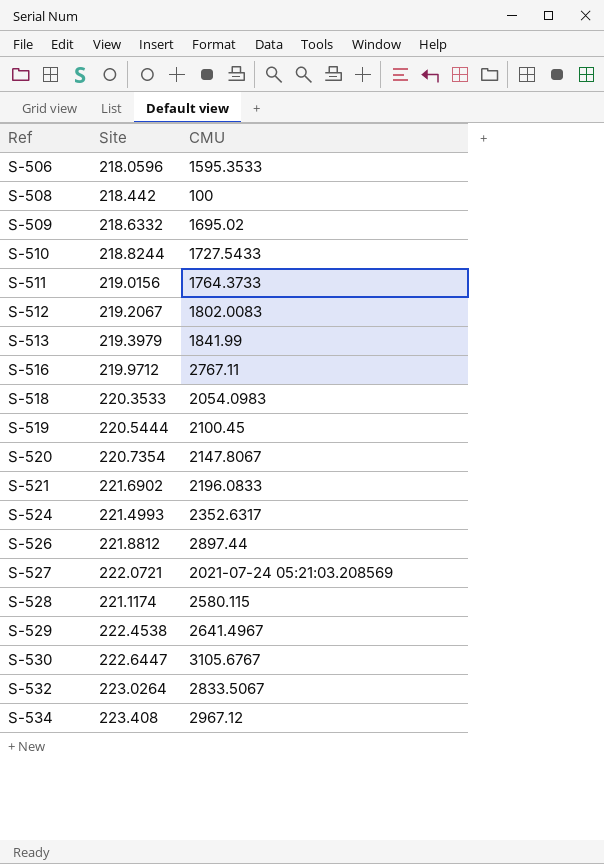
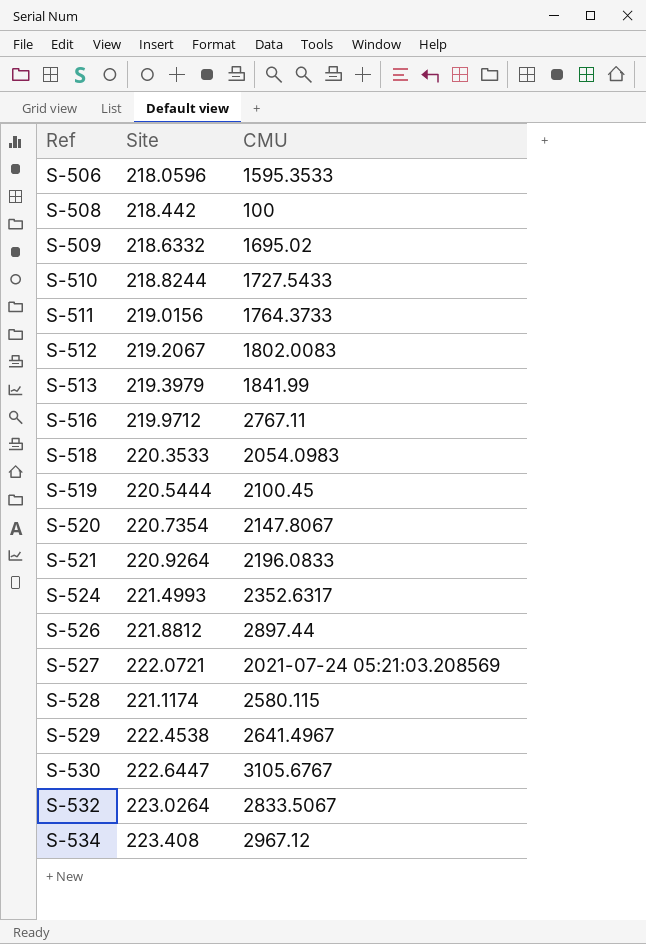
S-521 | Site: 221.6902 -> 220.9264

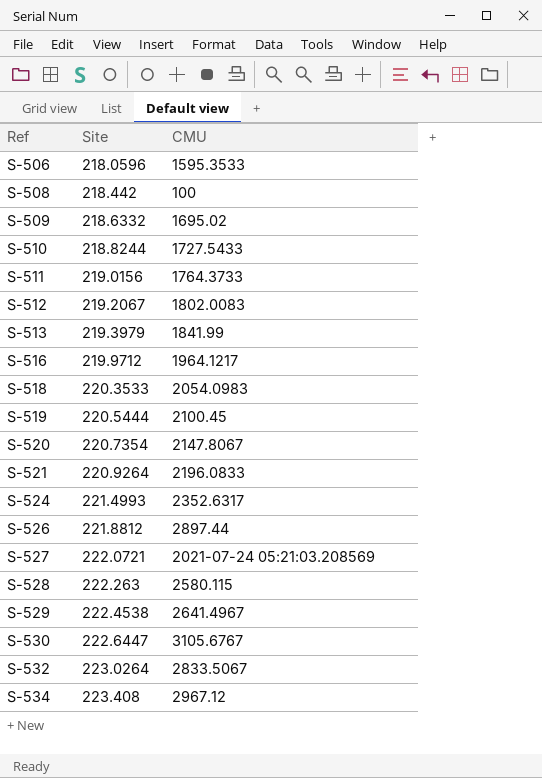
S-516 | CMU: 2767.11 -> 1964.1217
S-528 | Site: 221.1174 -> 222.263

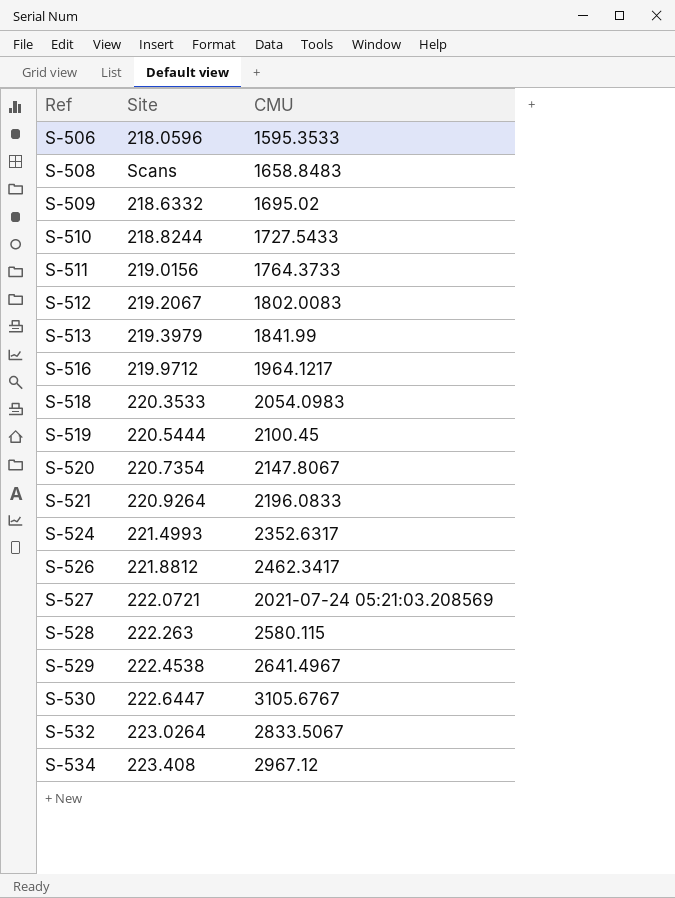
S-508 | Site: 218.442 -> Scans
S-508 | CMU: 100 -> 1658.8483
S-526 | CMU: 2897.44 -> 2462.3417

